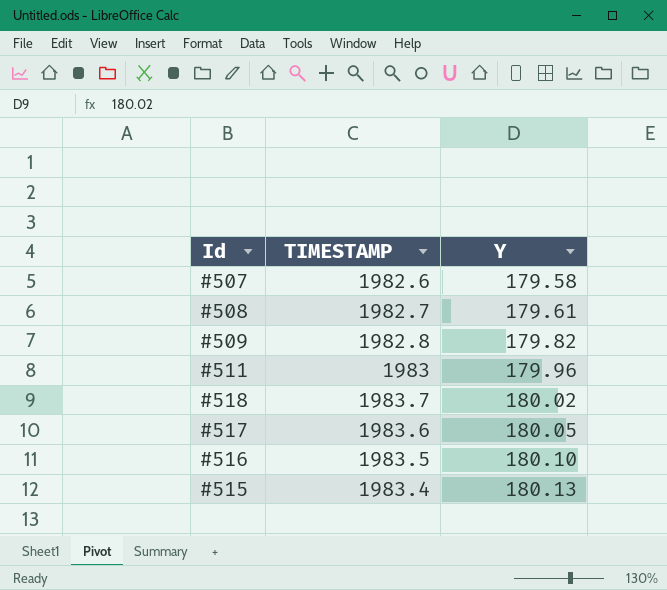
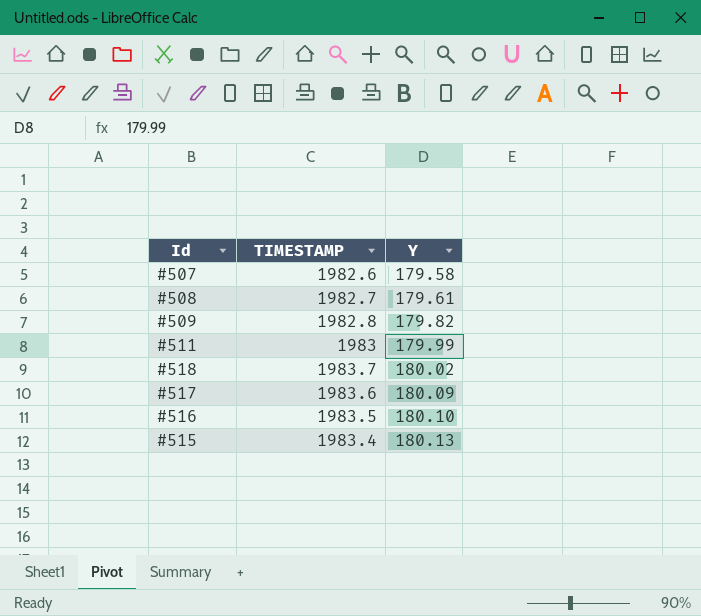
#511 | Y: 179.96 -> 179.99
#517 | Y: 180.05 -> 180.09

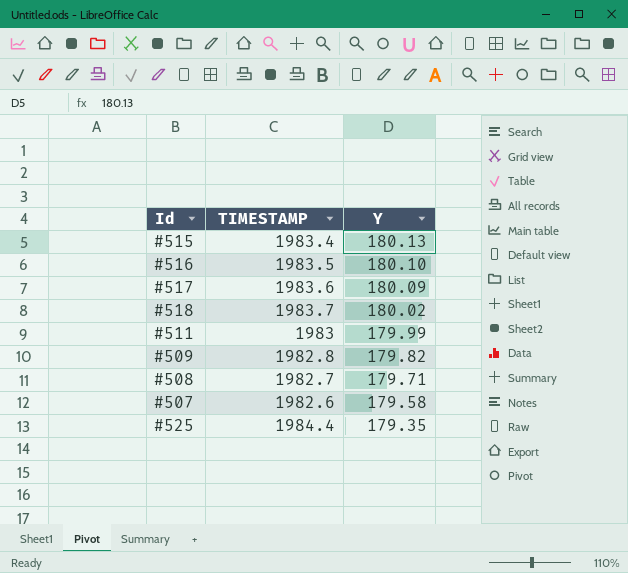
row order: Y ascending -> Y descending
#508 | Y: 179.61 -> 179.71
row #525: none -> 1984.4 | 179.35

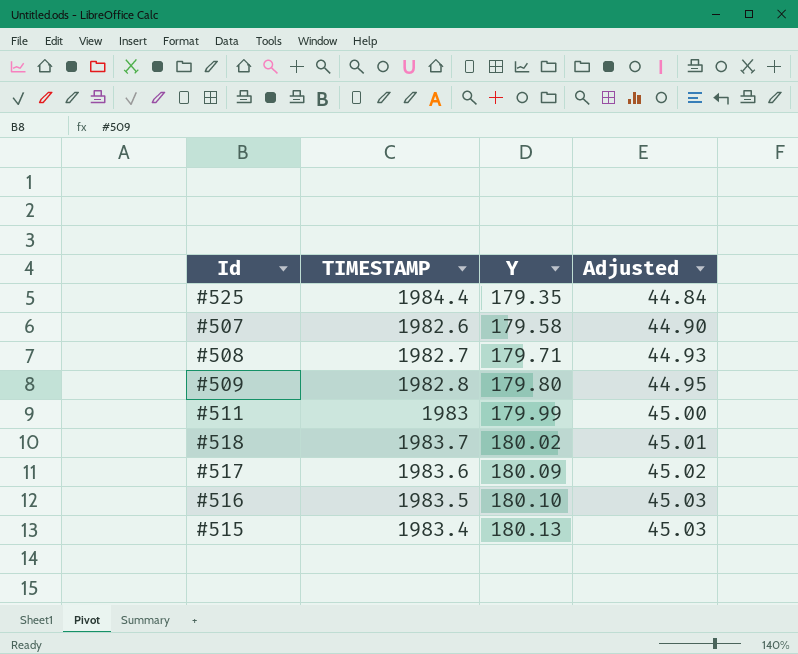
row order: Y descending -> Y ascending
column Adjusted | formula: none -> [Y] * 0.25
#509 | Y: 179.82 -> 179.80

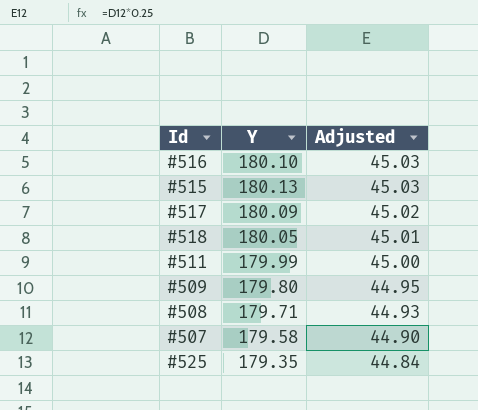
row order: Y ascending -> Adjusted descending
column TIMESTAMP | position: 2 -> none
#518 | Y: 180.02 -> 180.05

